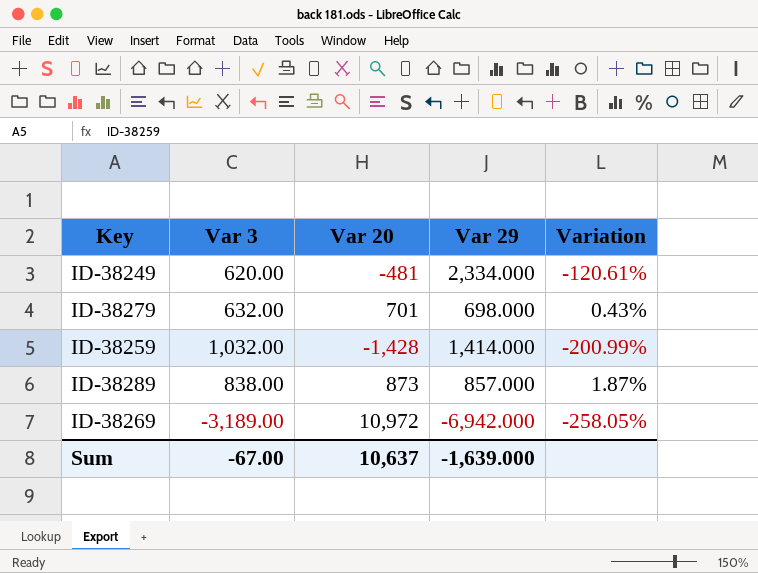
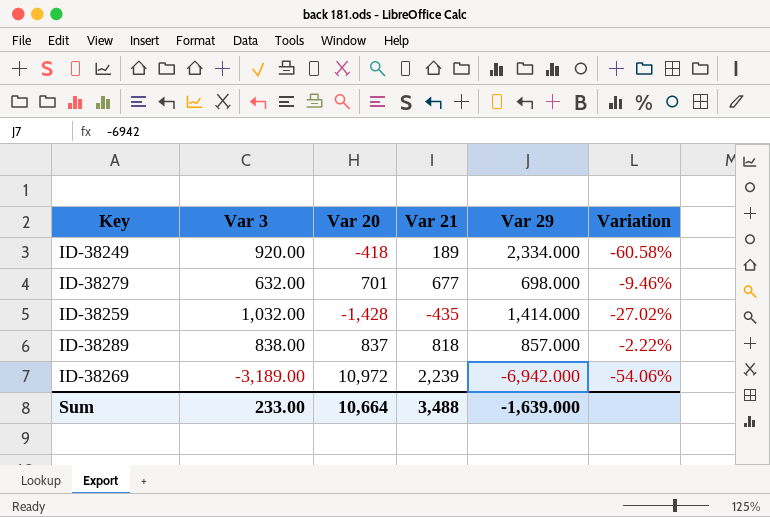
column Var 21 | position: none -> 4
column Variation | formula: ([Var 20] - [Var 29]) / [Var 29] -> ([Var 3] - [Var 29]) / [Var 29]
ID-38249 | Var 3: 620.00 -> 920.00
ID-38249 | Var 20: -481 -> -418
ID-38289 | Var 20: 873 -> 837
Sum | Var 3: -67.00 -> 233.00
Sum | Var 20: 10,637 -> 10,664

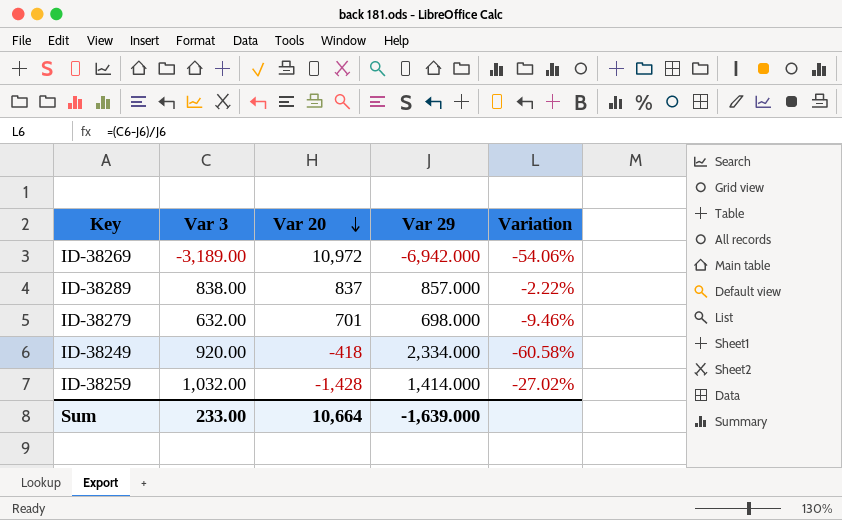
row order: none -> Var 20 descending
column Var 21 | position: 4 -> none

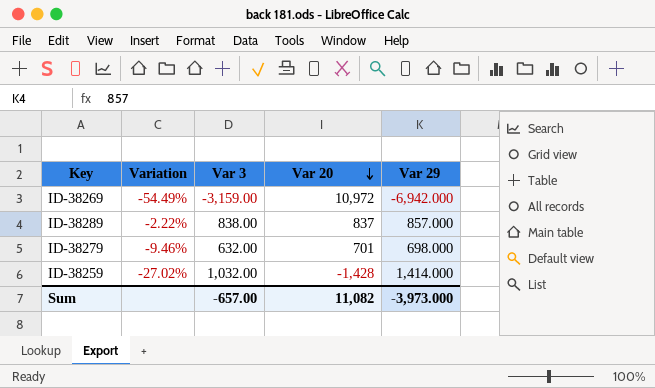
column Variation | position: 5 -> 2
row ID-38249: 920.00 | -418 | 2,334.000 | -60.58% -> none
ID-38269 | Variation: -54.06% -> -54.49%
ID-38269 | Var 3: -3,189.00 -> -3,159.00
Sum | Var 3: 233.00 -> -657.00
Sum | Var 20: 10,664 -> 11,082
Sum | Var 29: -1,639.000 -> -3,973.000

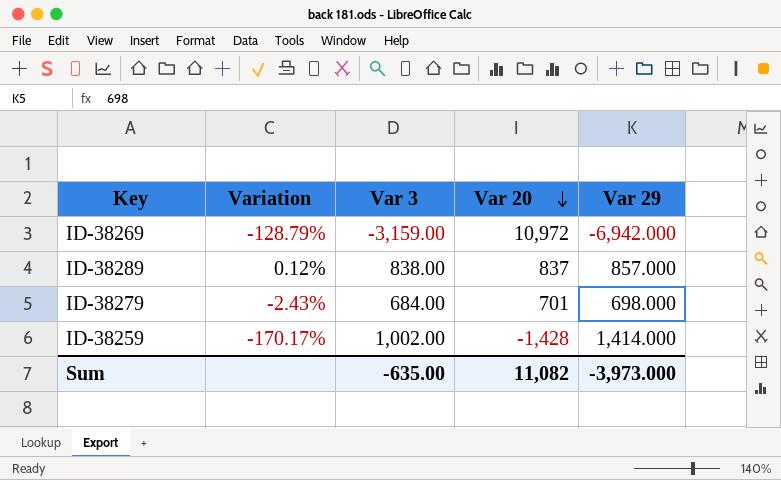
column Variation | formula: ([Var 3] - [Var 29]) / [Var 29] -> ([Var 3] - [Var 20]) / [Var 20]
ID-38279 | Var 3: 632.00 -> 684.00
ID-38259 | Var 3: 1,032.00 -> 1,002.00
Sum | Var 3: -657.00 -> -635.00

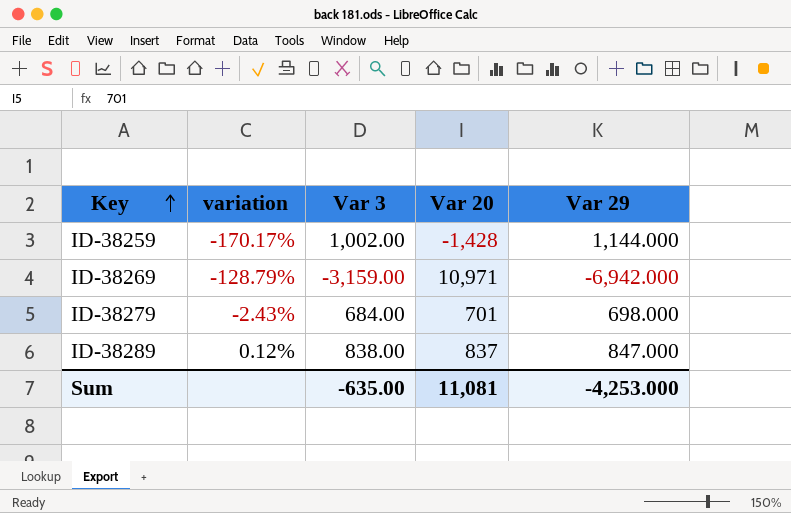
row order: Var 20 descending -> Key ascending
column name: Variation -> variation
ID-38259 | Var 29: 1,414.000 -> 1,144.000
ID-38269 | Var 20: 10,972 -> 10,971
ID-38289 | Var 29: 857.000 -> 847.000
Sum | Var 20: 11,082 -> 11,081
Sum | Var 29: -3,973.000 -> -4,253.000

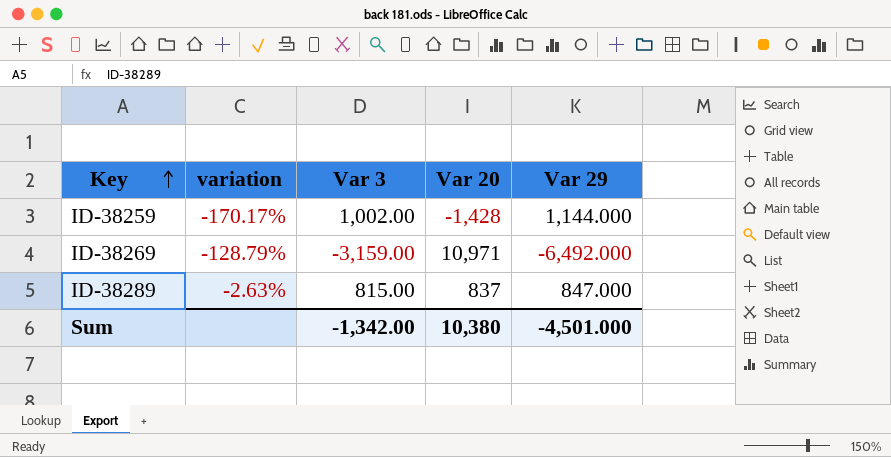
row ID-38279: -2.43% | 684.00 | 701 | 698.000 -> none
ID-38269 | Var 29: -6,942.000 -> -6,492.000
ID-38289 | variation: 0.12% -> -2.63%
ID-38289 | Var 3: 838.00 -> 815.00
Sum | Var 3: -635.00 -> -1,342.00
Sum | Var 20: 11,081 -> 10,380
Sum | Var 29: -4,253.000 -> -4,501.000

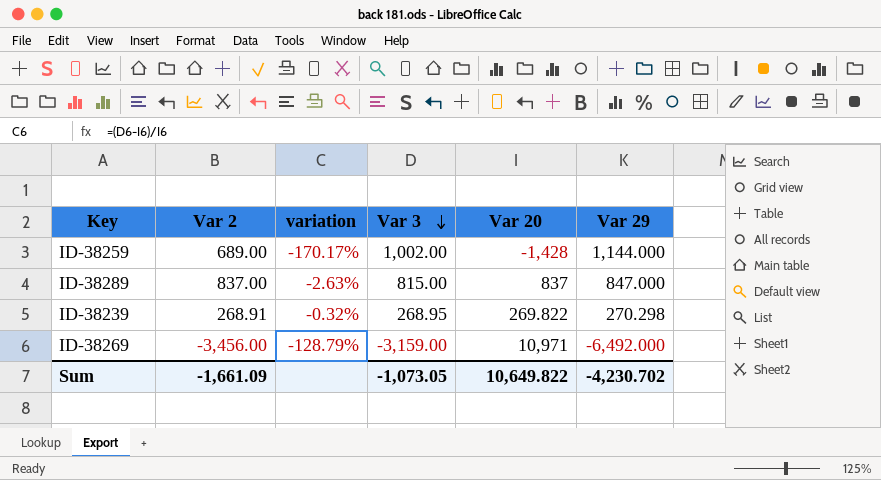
row order: Key ascending -> Var 3 descending
column Var 2 | position: none -> 2
row ID-38239: none -> 268.91 | -0.32% | 268.95 | 269.822 | 270.298
Sum | Var 3: -1,342.00 -> -1,073.05
Sum | Var 20: 10,380 -> 10,649.822
Sum | Var 29: -4,501.000 -> -4,230.702

